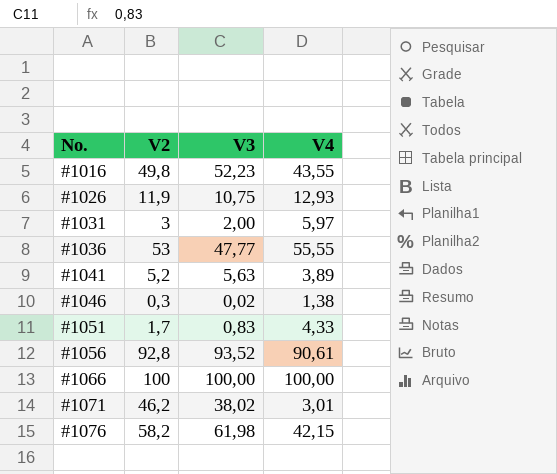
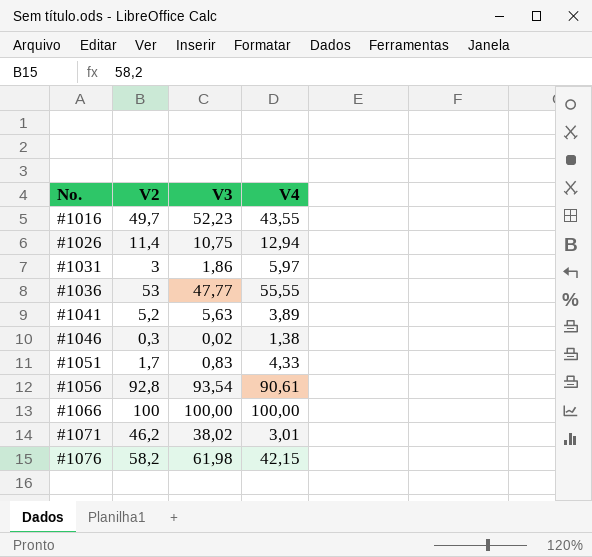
#1016 | V2: 49,8 -> 49,7
#1026 | V2: 11,9 -> 11,4
#1026 | V4: 12,93 -> 12,94
#1031 | V3: 2,00 -> 1,86
#1056 | V3: 93,52 -> 93,54

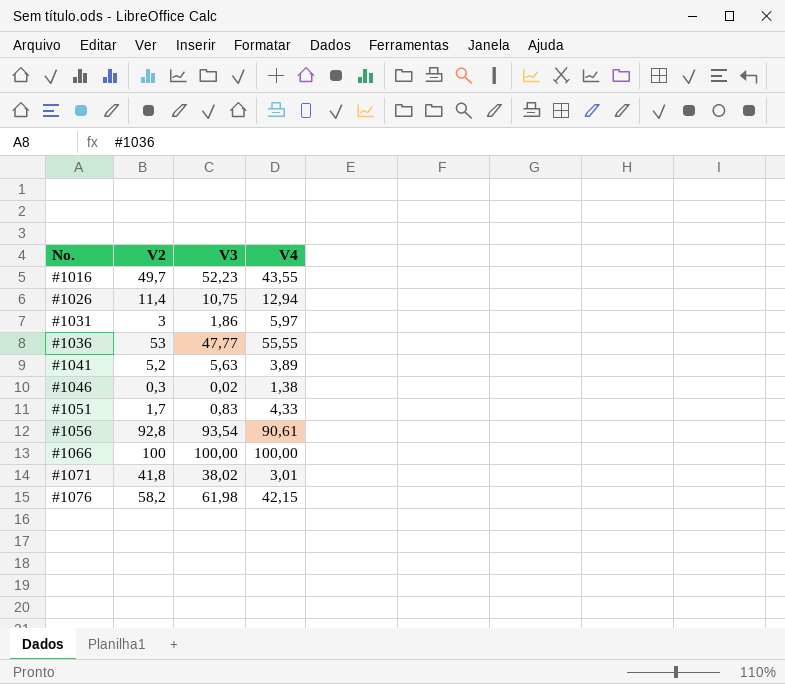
#1071 | V2: 46,2 -> 41,8

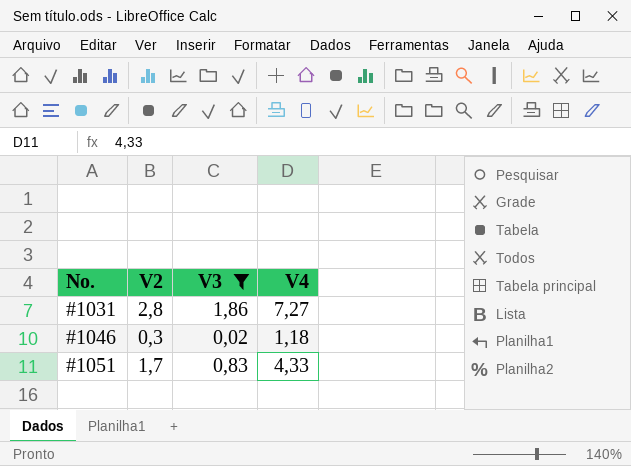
filter: none -> V3 <= 1,86
#1031 | V2: 3 -> 2,8
#1031 | V4: 5,97 -> 7,27
#1046 | V4: 1,38 -> 1,18

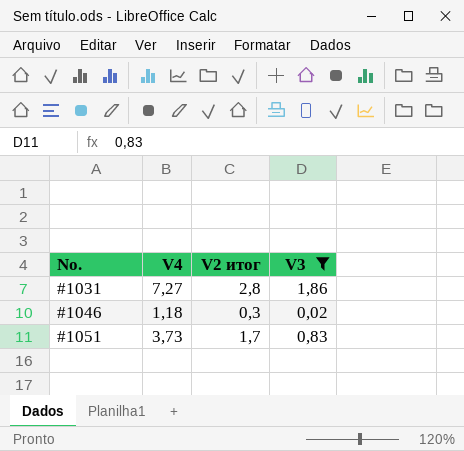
column V4 | position: 4 -> 2
column name: V2 -> V2 итог
#1051 | V4: 4,33 -> 3,73

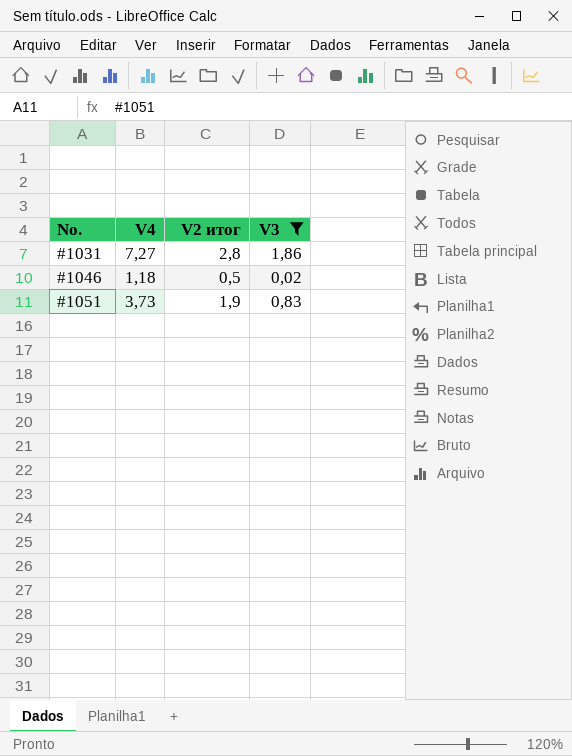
#1046 | V2 итог: 0,3 -> 0,5
#1051 | V2 итог: 1,7 -> 1,9

